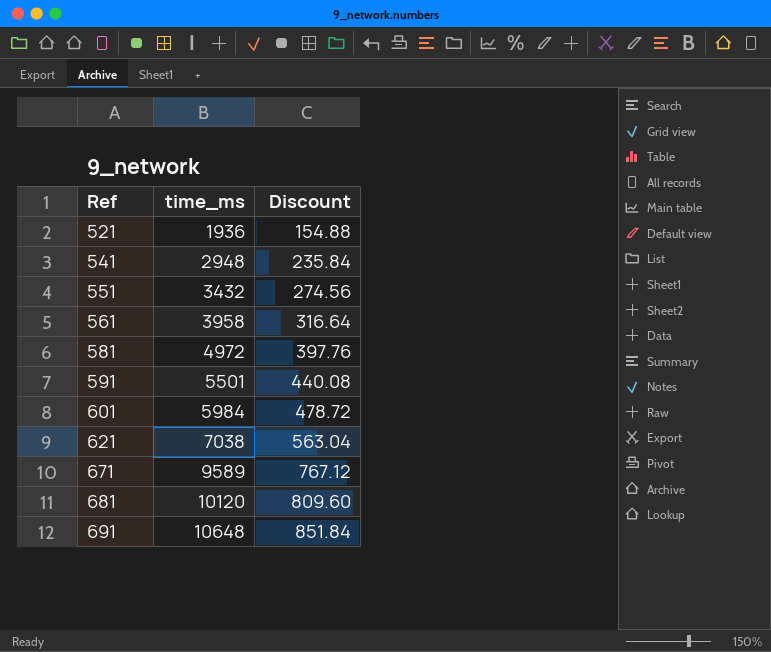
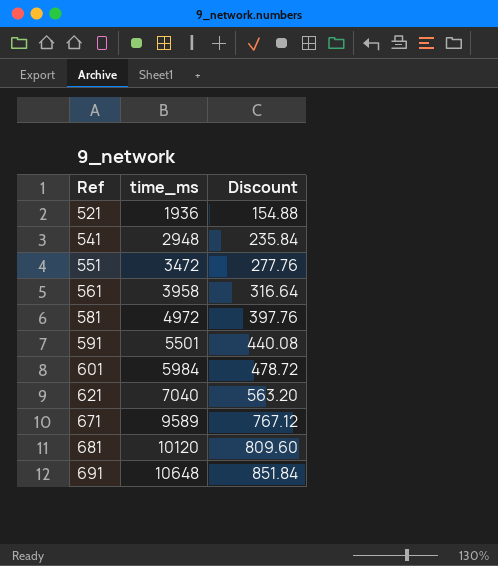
551 | time_ms: 3432 -> 3472
551 | Discount: 274.56 -> 277.76
621 | time_ms: 7038 -> 7040
621 | Discount: 563.04 -> 563.20

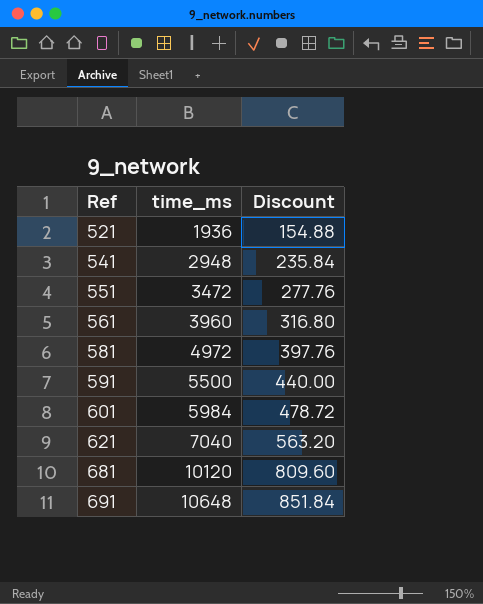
row 671: 9589 | 767.12 -> none
561 | time_ms: 3958 -> 3960
561 | Discount: 316.64 -> 316.80
591 | time_ms: 5501 -> 5500
591 | Discount: 440.08 -> 440.00

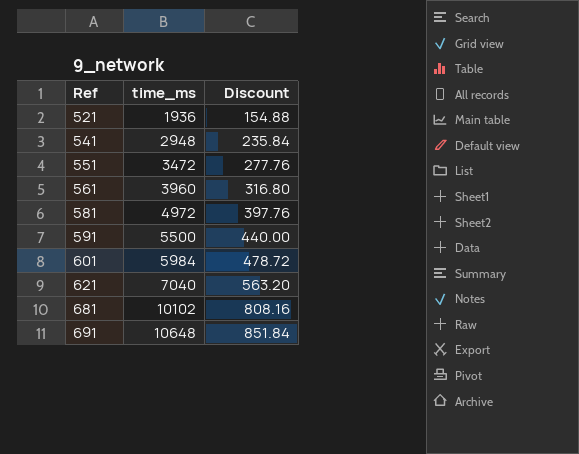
681 | time_ms: 10120 -> 10102
681 | Discount: 809.60 -> 808.16

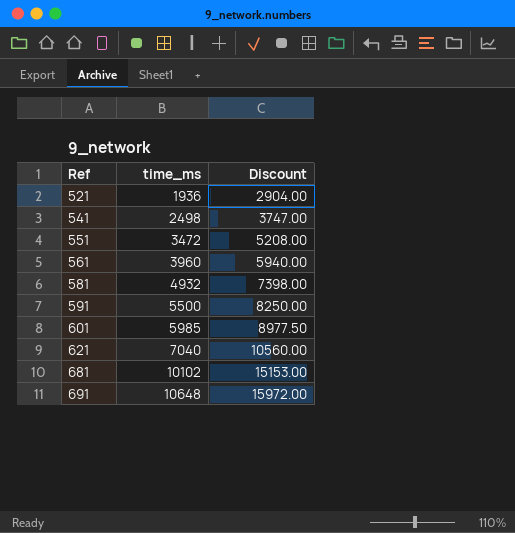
column Discount | formula: [time_ms] * 0.08 -> [time_ms] * 1.5
541 | time_ms: 2948 -> 2498
581 | time_ms: 4972 -> 4932
601 | time_ms: 5984 -> 5985

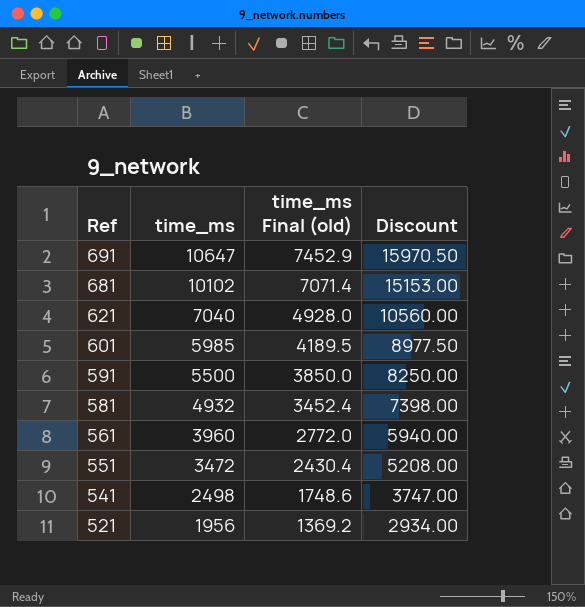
row order: Ref ascending -> Ref descending
column time_ms Final (old) | formula: none -> [time_ms] * 0.7
691 | time_ms: 10648 -> 10647
691 | Discount: 15972.00 -> 15970.50
521 | time_ms: 1936 -> 1956
521 | Discount: 2904.00 -> 2934.00

